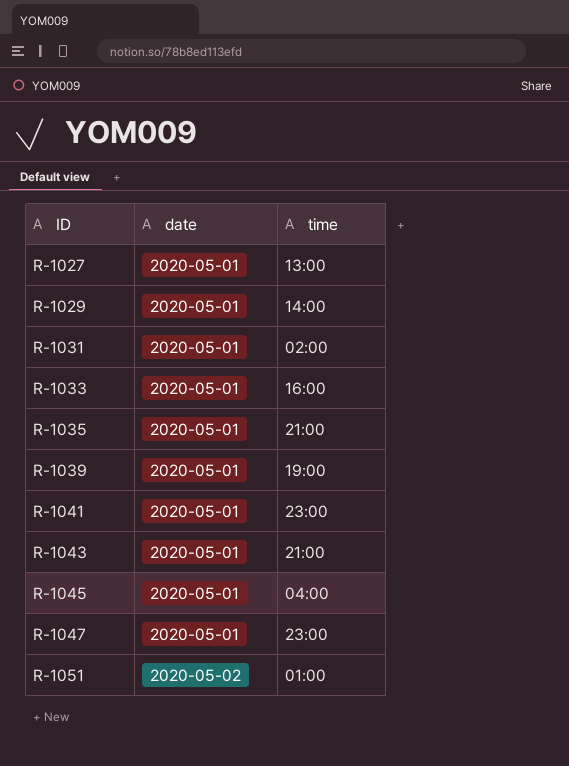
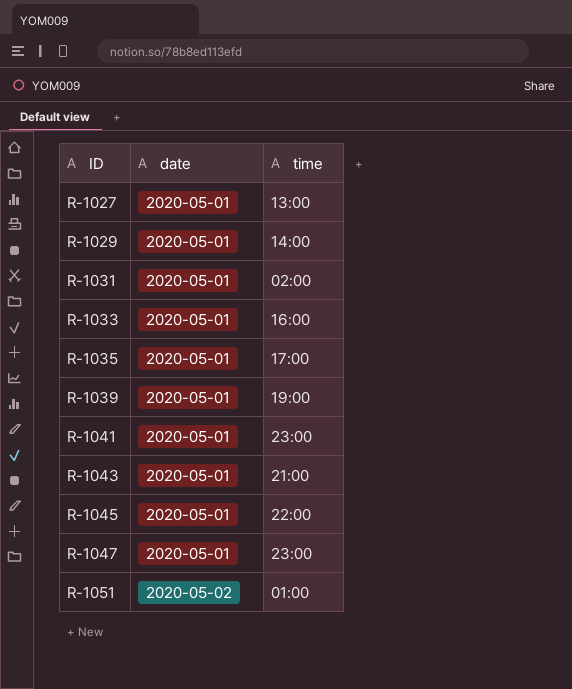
R-1035 | time: 21:00 -> 17:00
R-1045 | time: 04:00 -> 22:00

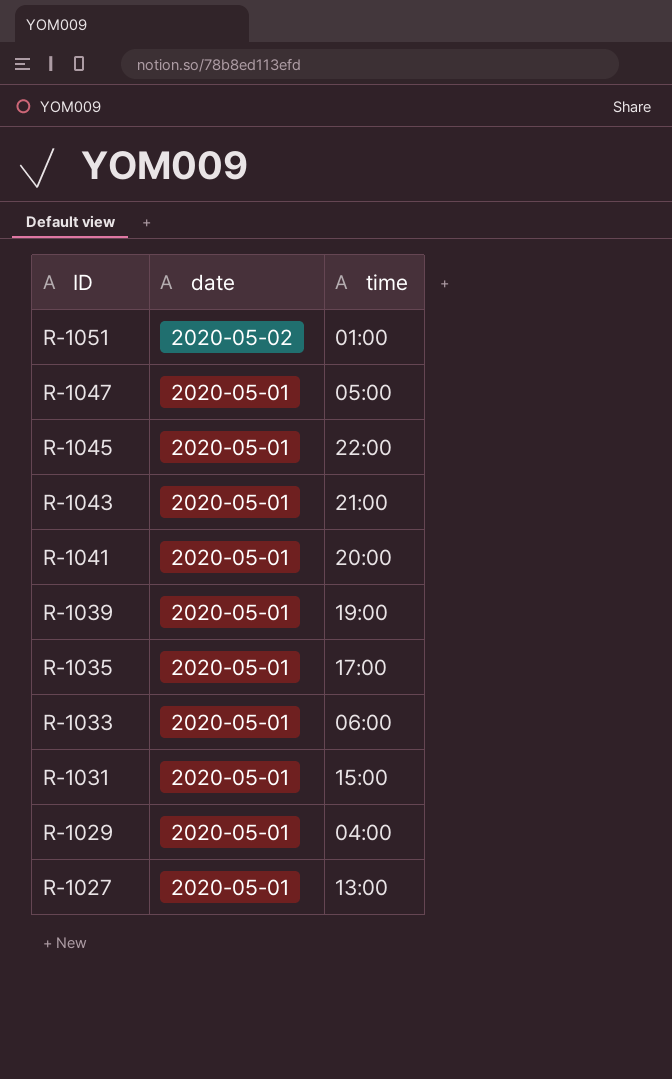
row order: ID ascending -> ID descending
R-1047 | time: 23:00 -> 05:00
R-1041 | time: 23:00 -> 20:00
R-1033 | time: 16:00 -> 06:00
R-1031 | time: 02:00 -> 15:00
R-1029 | time: 14:00 -> 04:00

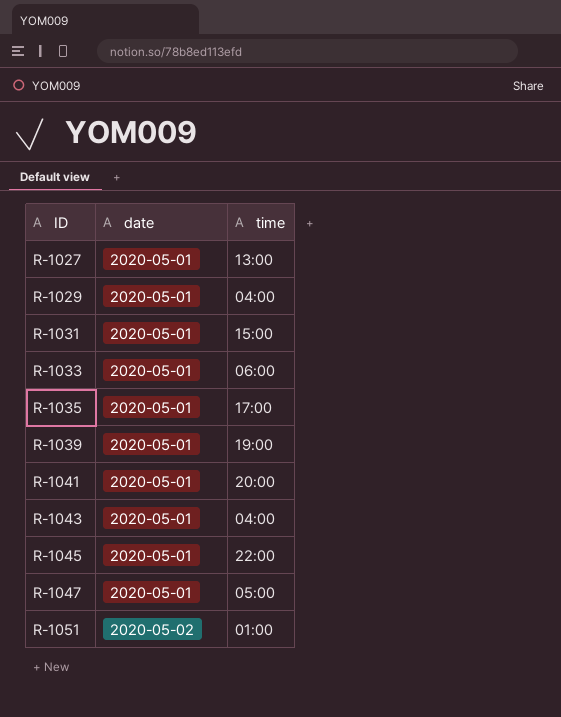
row order: ID descending -> ID ascending
R-1043 | time: 21:00 -> 04:00

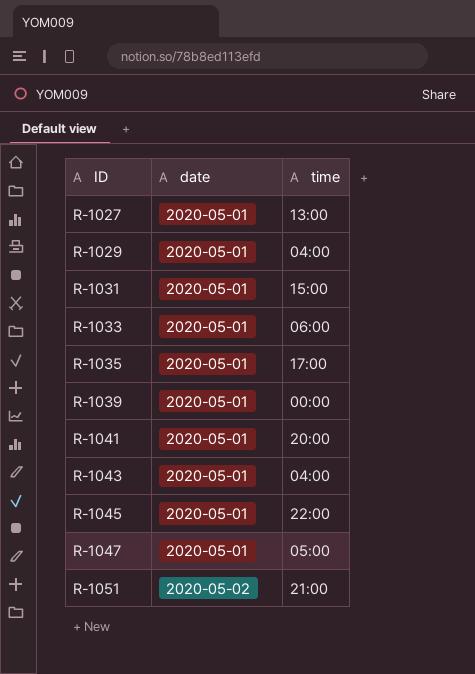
R-1039 | time: 19:00 -> 00:00
R-1051 | time: 01:00 -> 21:00

